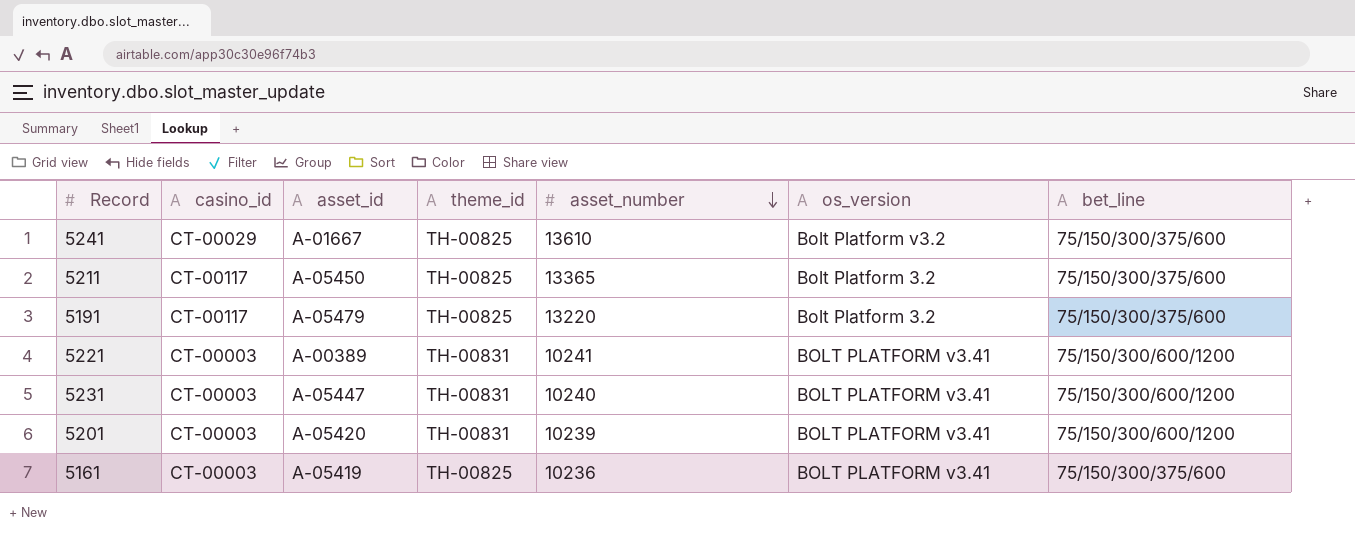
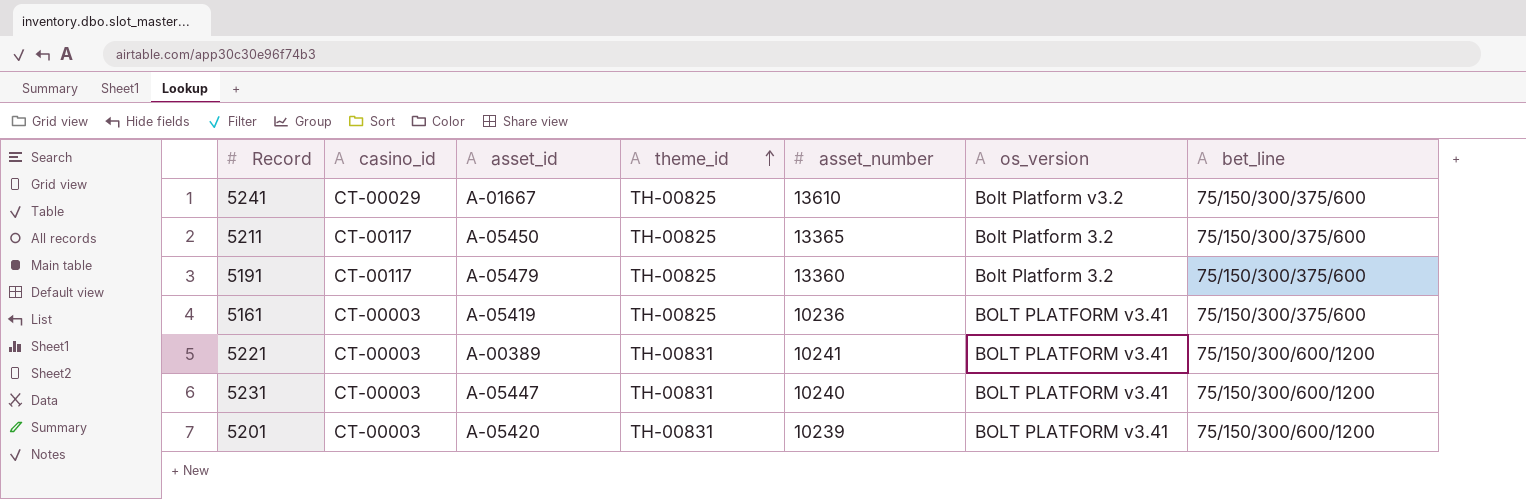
row order: asset_number descending -> theme_id ascending
5191 | asset_number: 13220 -> 13360

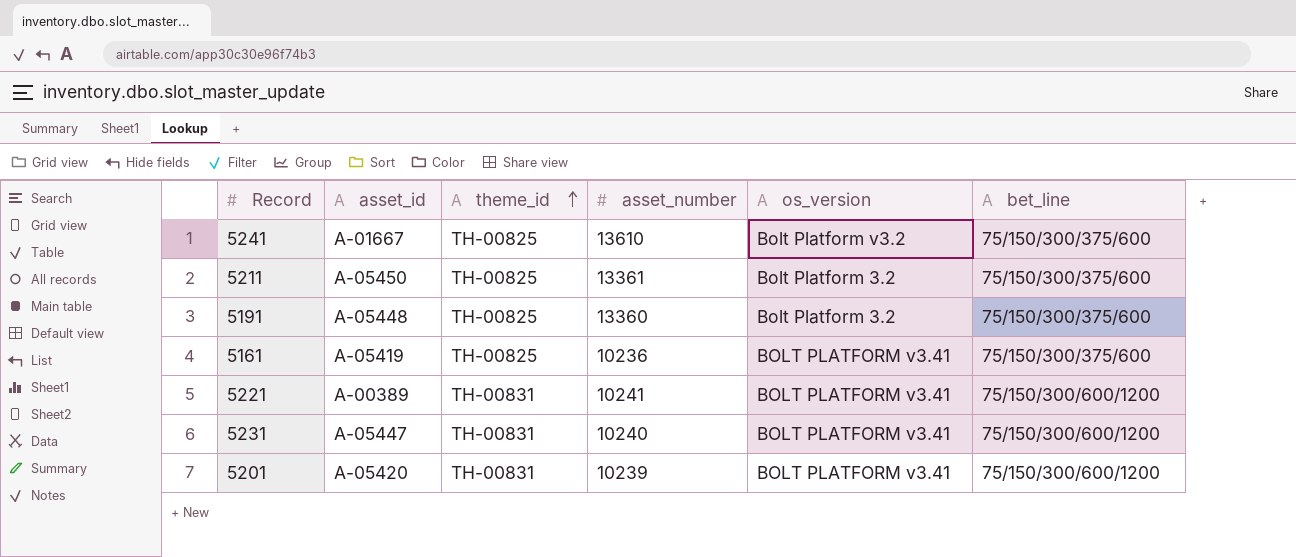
column casino_id | position: 2 -> none
5211 | asset_number: 13365 -> 13361
5191 | asset_id: A-05479 -> A-05448

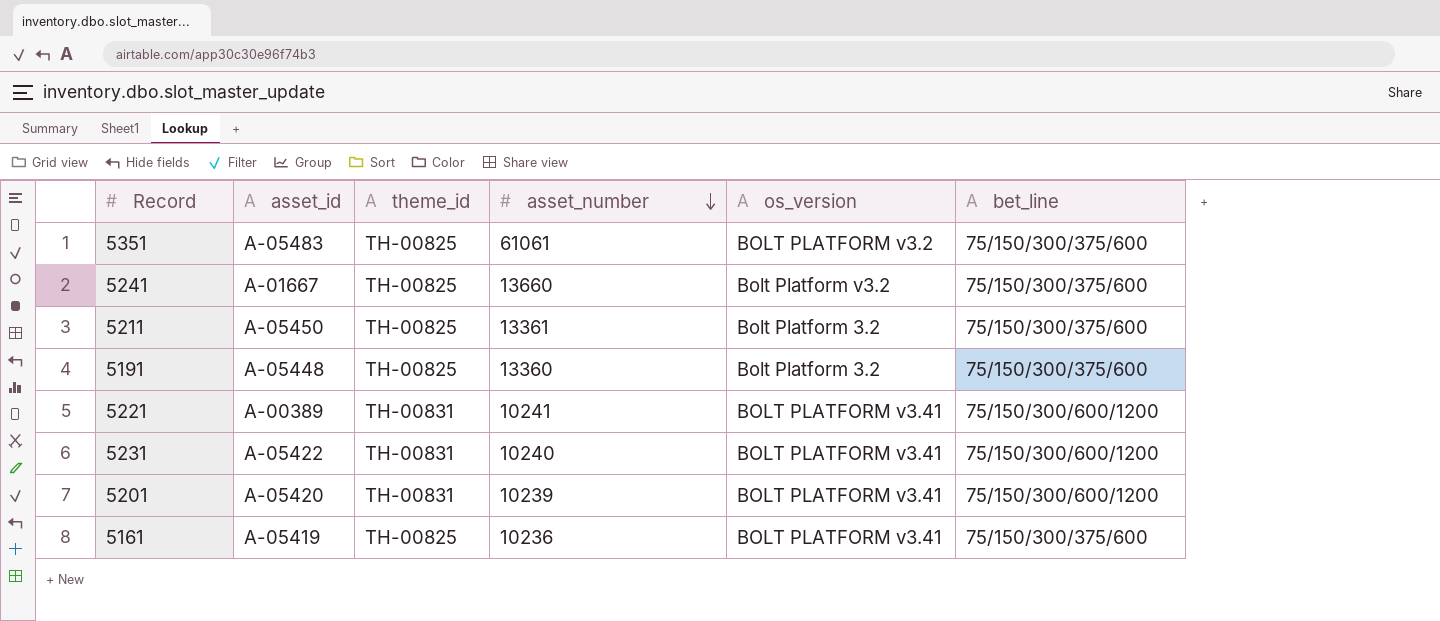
row order: theme_id ascending -> asset_number descending
row 5351: none -> A-05483 | TH-00825 | 61061 | BOLT PLATFORM v3.2 | 75/150/300/375/600
5241 | asset_number: 13610 -> 13660
5231 | asset_id: A-05447 -> A-05422

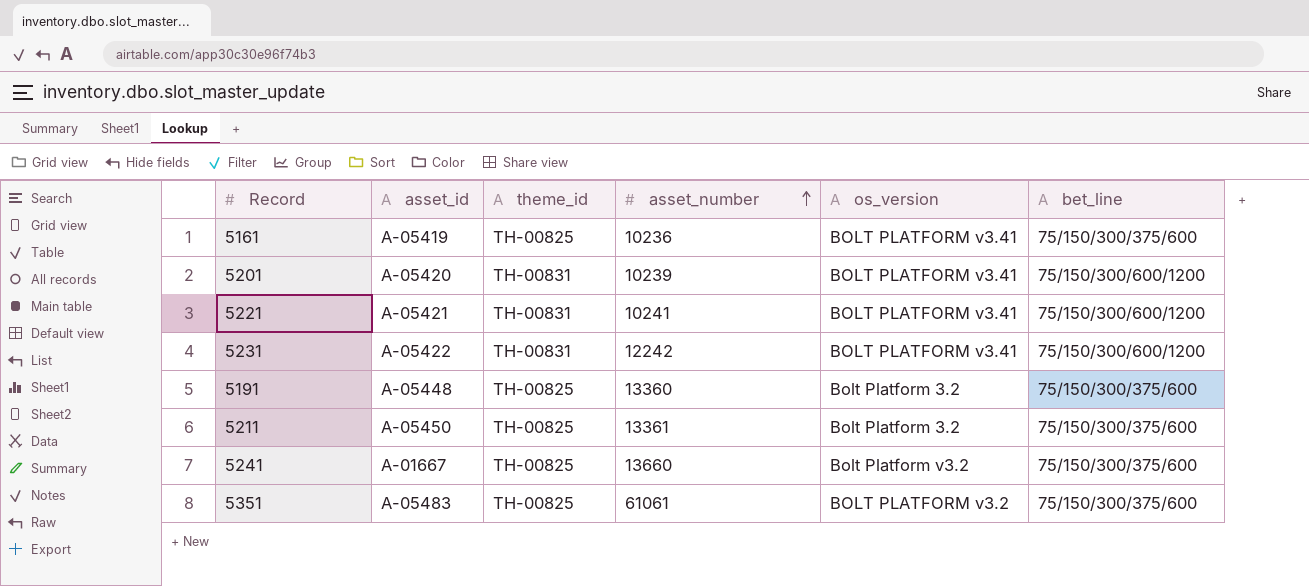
row order: asset_number descending -> asset_number ascending
5221 | asset_id: A-00389 -> A-05421
5231 | asset_number: 10240 -> 12242

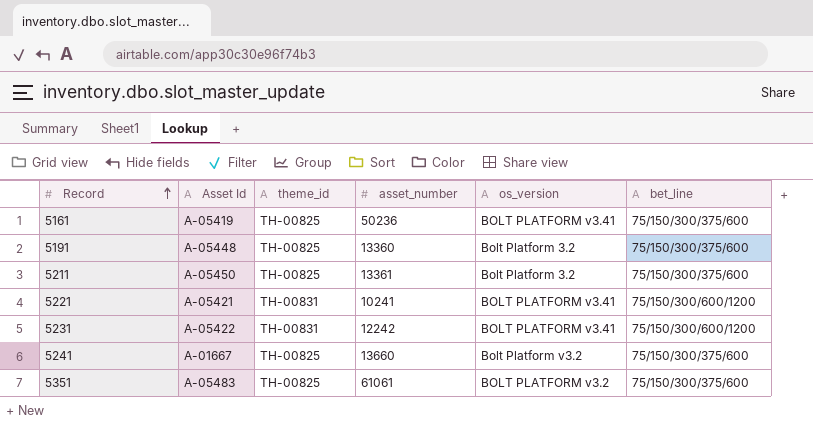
row order: asset_number ascending -> Record ascending
column name: asset_id -> Asset Id
row 5201: A-05420 | TH-00831 | 10239 | BOLT PLATFORM v3.41 | 75/150/300/600/1200 -> none
5161 | asset_number: 10236 -> 50236

